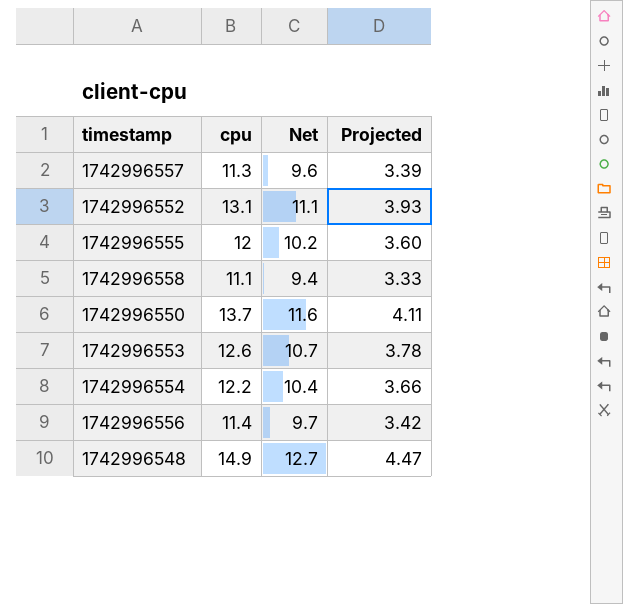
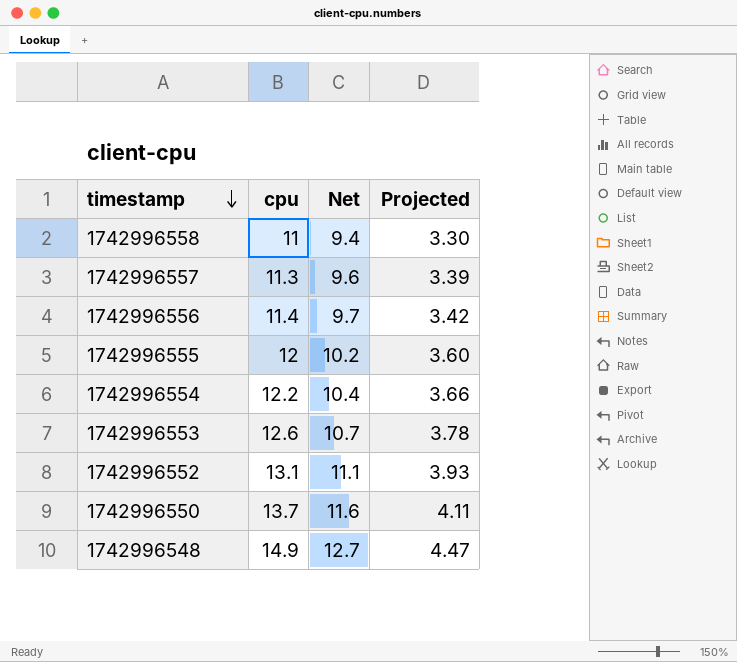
row order: none -> timestamp descending
1742996558 | cpu: 11.1 -> 11
1742996558 | Projected: 3.33 -> 3.30

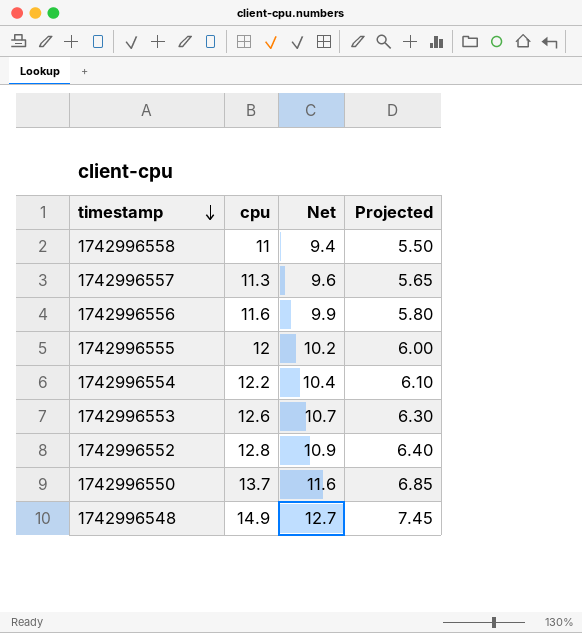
column Projected | formula: [cpu] * 0.3 -> [cpu] * 0.5
1742996556 | cpu: 11.4 -> 11.6
1742996556 | Net: 9.7 -> 9.9
1742996552 | cpu: 13.1 -> 12.8
1742996552 | Net: 11.1 -> 10.9

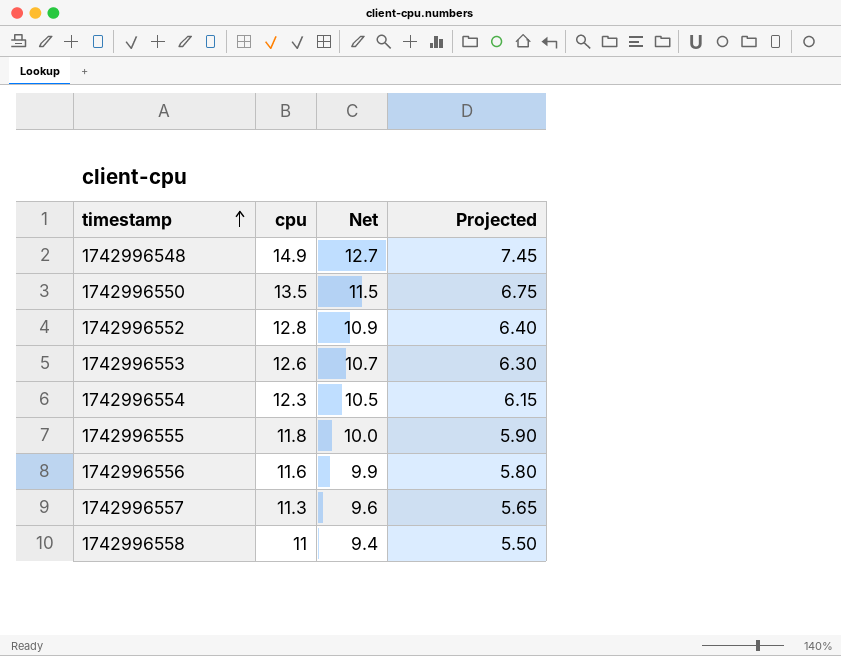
row order: timestamp descending -> timestamp ascending
1742996550 | cpu: 13.7 -> 13.5
1742996550 | Net: 11.6 -> 11.5
1742996550 | Projected: 6.85 -> 6.75
1742996554 | cpu: 12.2 -> 12.3
1742996554 | Net: 10.4 -> 10.5
1742996554 | Projected: 6.10 -> 6.15
1742996555 | cpu: 12 -> 11.8
1742996555 | Net: 10.2 -> 10.0
1742996555 | Projected: 6.00 -> 5.90

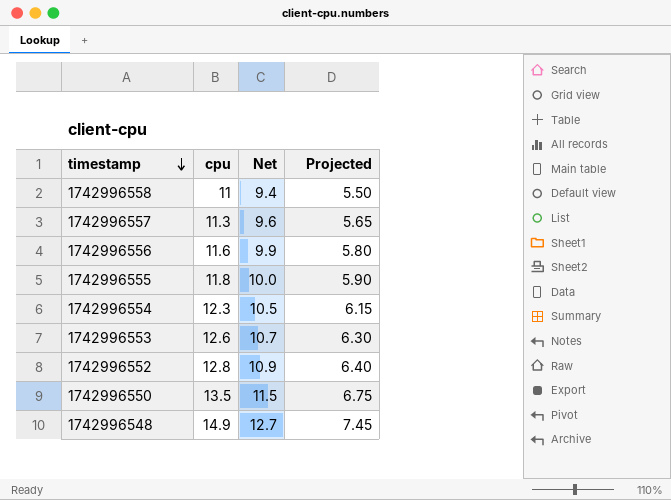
row order: timestamp ascending -> timestamp descending

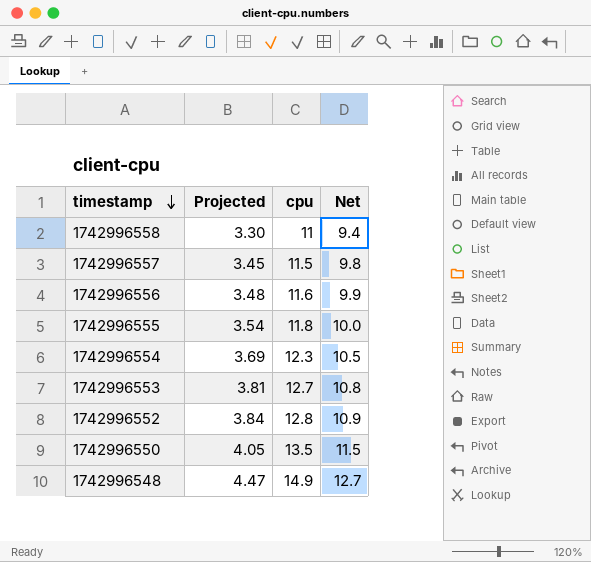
column Projected | formula: [cpu] * 0.5 -> [cpu] * 0.3
column Projected | position: 4 -> 2
1742996557 | cpu: 11.3 -> 11.5
1742996557 | Net: 9.6 -> 9.8
1742996553 | cpu: 12.6 -> 12.7
1742996553 | Net: 10.7 -> 10.8

